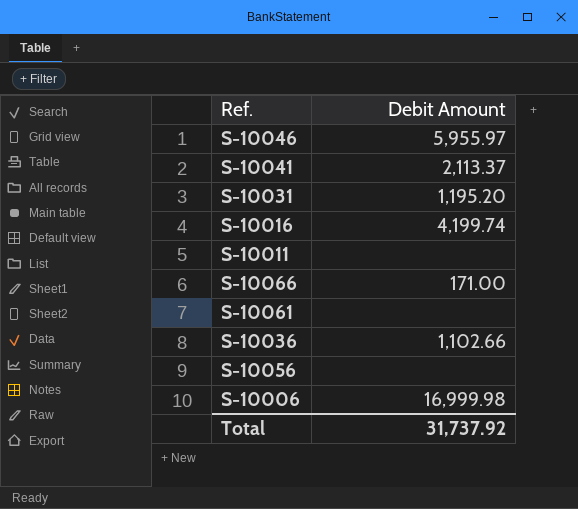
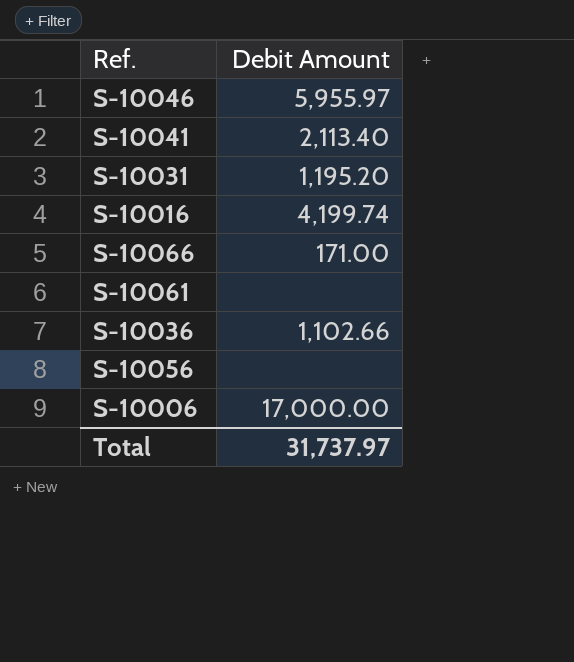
row S-10011: none -> none
S-10041 | Debit Amount: 2,113.37 -> 2,113.40
S-10006 | Debit Amount: 16,999.98 -> 17,000.00
Total | Debit Amount: 31,737.92 -> 31,737.97

